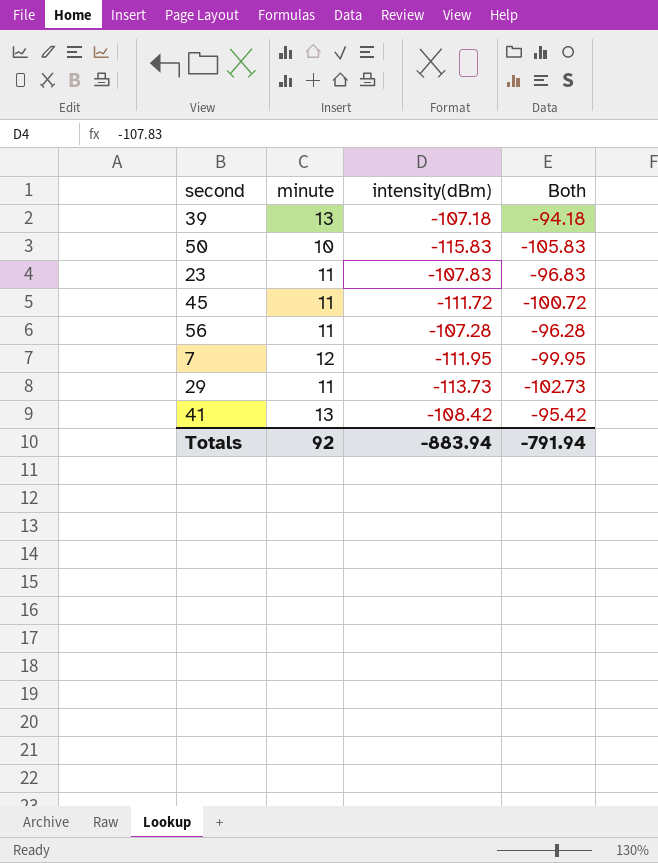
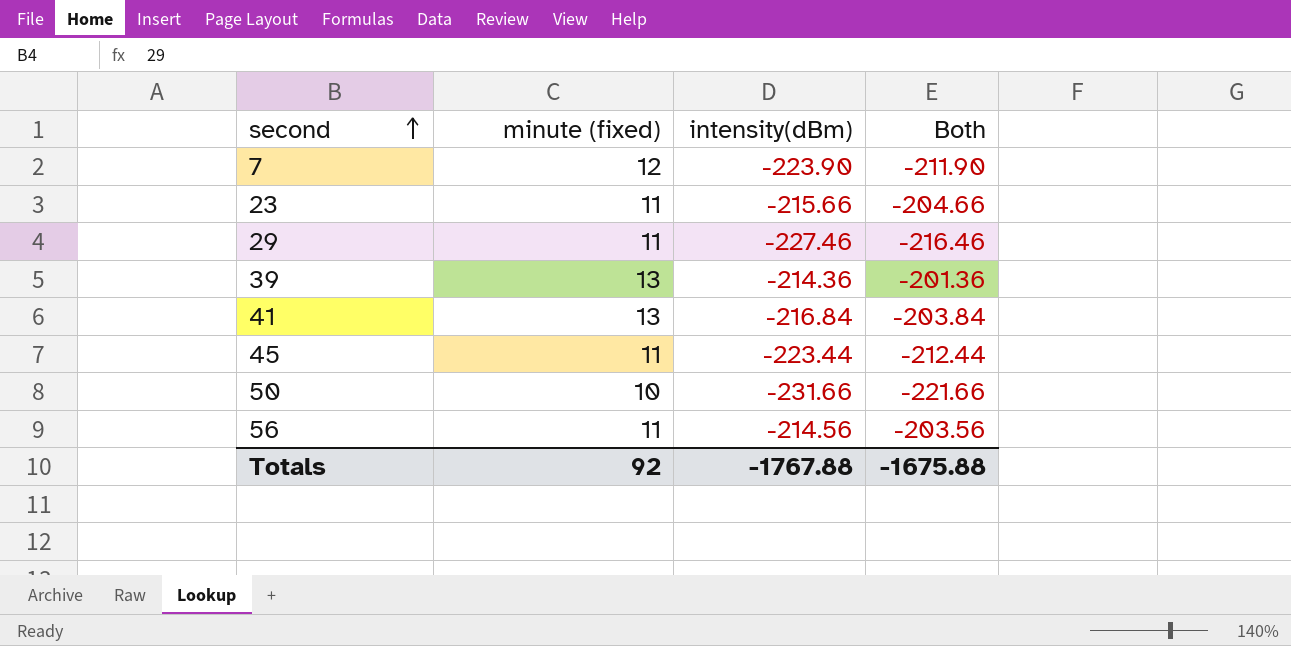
row order: none -> second ascending
column name: minute -> minute (fixed)
7 | intensity(dBm): -111.95 -> -223.90
7 | Both: -99.95 -> -211.90
23 | intensity(dBm): -107.83 -> -215.66
23 | Both: -96.83 -> -204.66
29 | intensity(dBm): -113.73 -> -227.46
29 | Both: -102.73 -> -216.46
39 | intensity(dBm): -107.18 -> -214.36
39 | Both: -94.18 -> -201.36
41 | intensity(dBm): -108.42 -> -216.84
41 | Both: -95.42 -> -203.84
45 | intensity(dBm): -111.72 -> -223.44
45 | Both: -100.72 -> -212.44
50 | intensity(dBm): -115.83 -> -231.66
50 | Both: -105.83 -> -221.66
56 | intensity(dBm): -107.28 -> -214.56
56 | Both: -96.28 -> -203.56
Totals | intensity(dBm): -883.94 -> -1767.88
Totals | Both: -791.94 -> -1675.88

